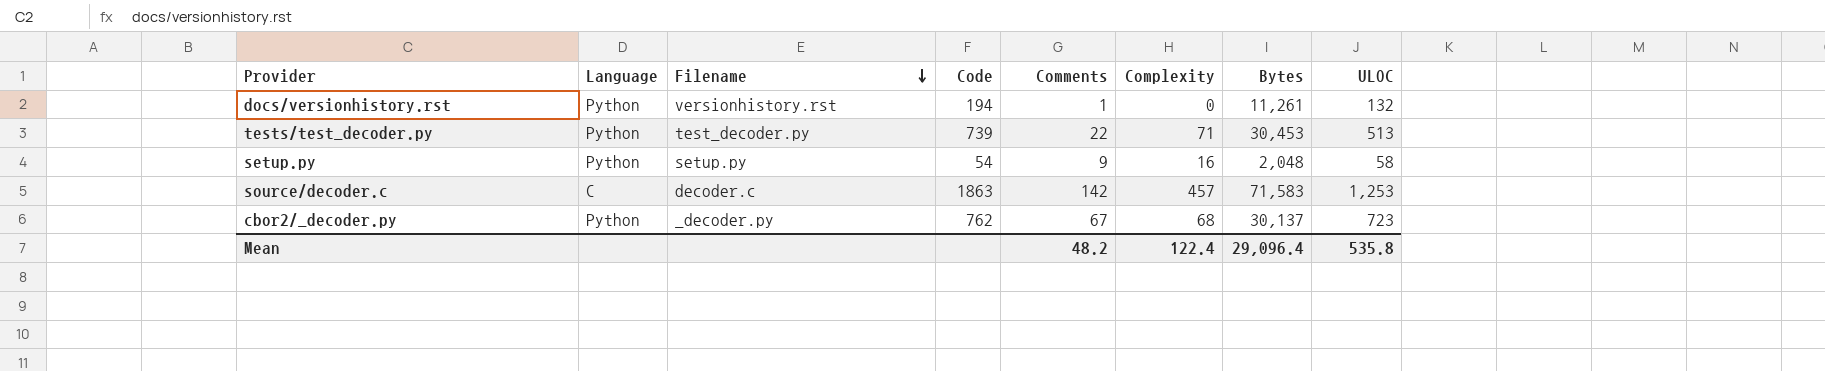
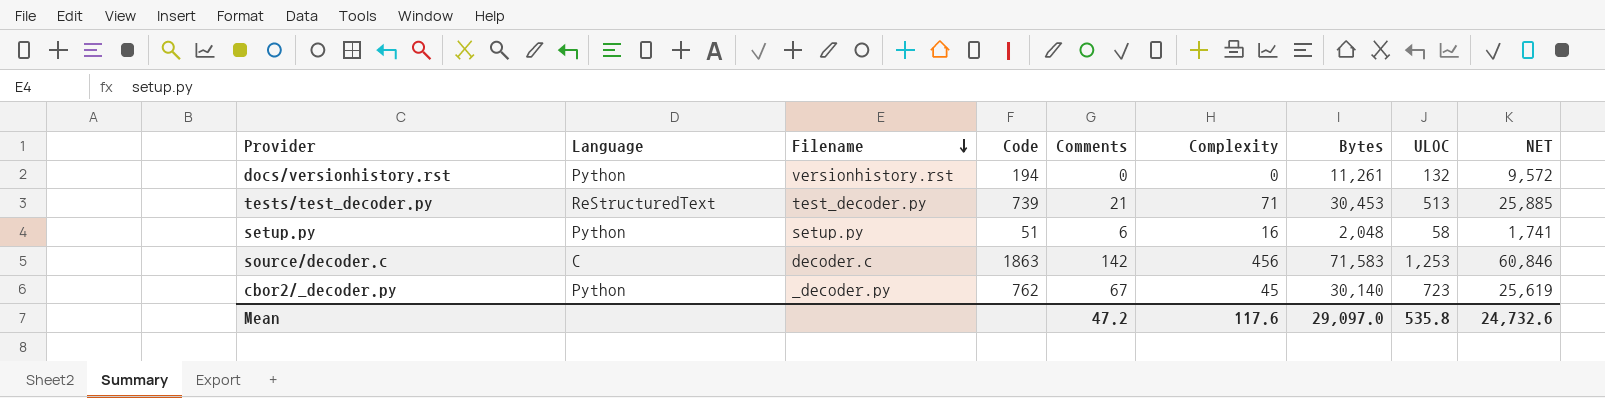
column NET | formula: none -> [Bytes] * 0.85
docs/versionhistory.rst | Comments: 1 -> 0
tests/test_decoder.py | Language: Python -> ReStructuredText
tests/test_decoder.py | Comments: 22 -> 21
setup.py | Code: 54 -> 51
setup.py | Comments: 9 -> 6
source/decoder.c | Complexity: 457 -> 456
cbor2/_decoder.py | Complexity: 68 -> 45
cbor2/_decoder.py | Bytes: 30,137 -> 30,140
Mean | Comments: 48.2 -> 47.2
Mean | Complexity: 122.4 -> 117.6
Mean | Bytes: 29,096.4 -> 29,097.0

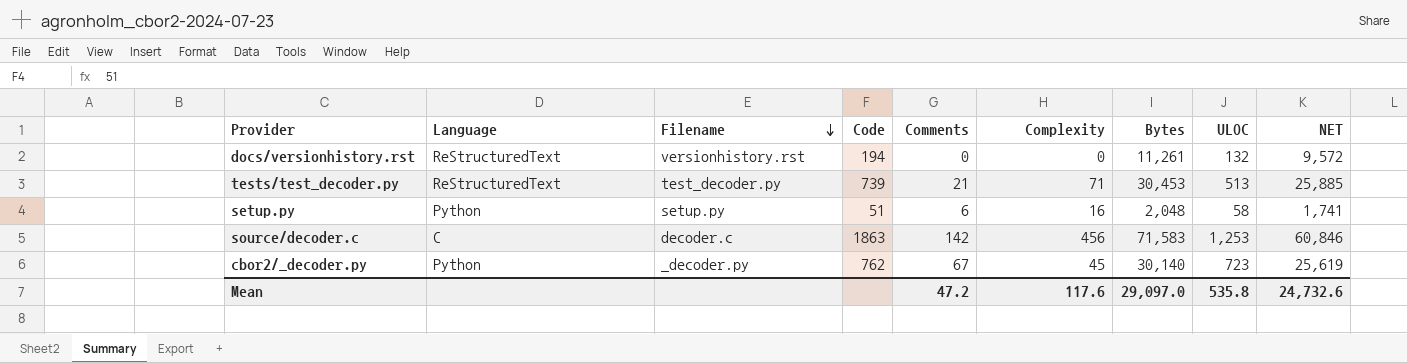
docs/versionhistory.rst | Language: Python -> ReStructuredText

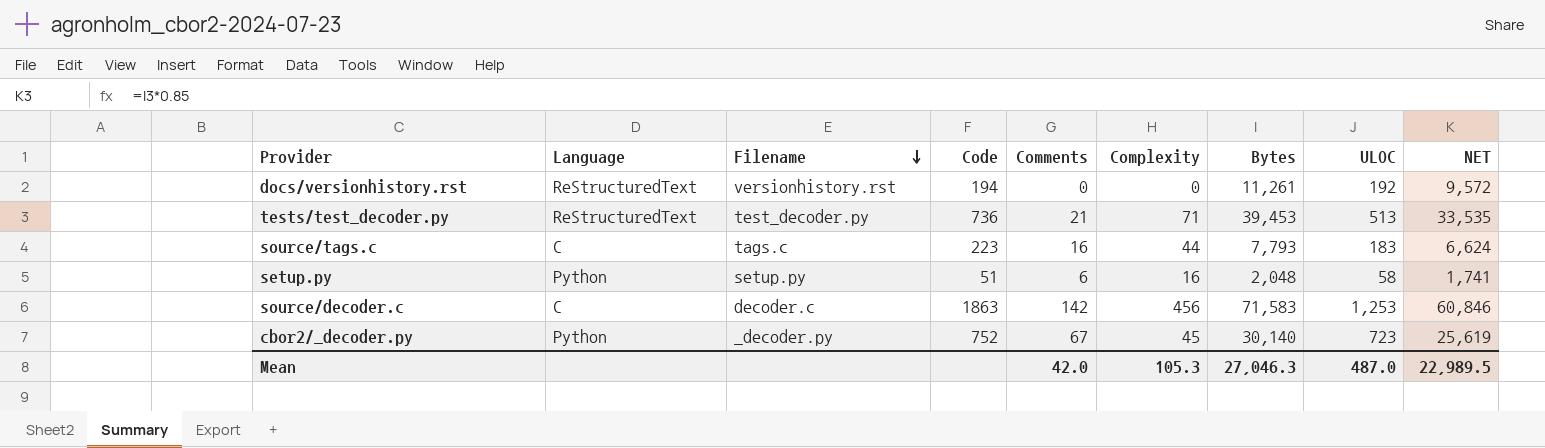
docs/versionhistory.rst | ULOC: 132 -> 192
tests/test_decoder.py | Code: 739 -> 736
tests/test_decoder.py | Bytes: 30,453 -> 39,453
tests/test_decoder.py | NET: 25,885 -> 33,535
row source/tags.c: none -> C | tags.c | 223 | 16 | 44 | 7,793 | 183 | 6,624
cbor2/_decoder.py | Code: 762 -> 752
Mean | Comments: 47.2 -> 42.0
Mean | Complexity: 117.6 -> 105.3
Mean | Bytes: 29,097.0 -> 27,046.3
Mean | ULOC: 535.8 -> 487.0
Mean | NET: 24,732.6 -> 22,989.5

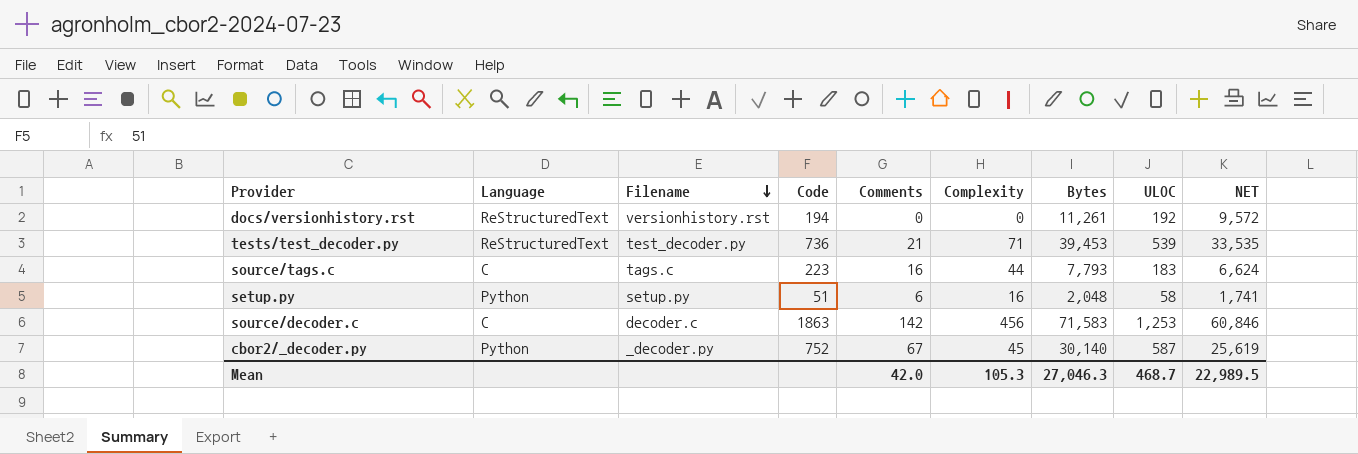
tests/test_decoder.py | ULOC: 513 -> 539
cbor2/_decoder.py | ULOC: 723 -> 587
Mean | ULOC: 487.0 -> 468.7

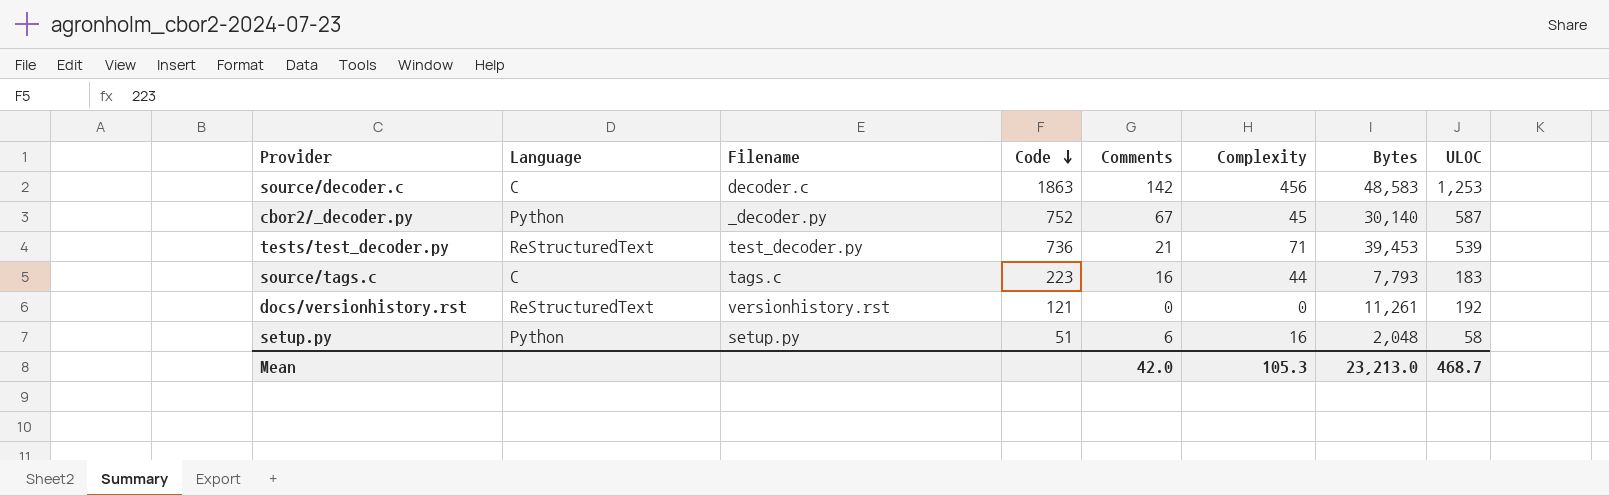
row order: Filename descending -> Code descending
column NET | formula: [Bytes] * 0.85 -> none
source/decoder.c | Bytes: 71,583 -> 48,583
docs/versionhistory.rst | Code: 194 -> 121
Mean | Bytes: 27,046.3 -> 23,213.0

